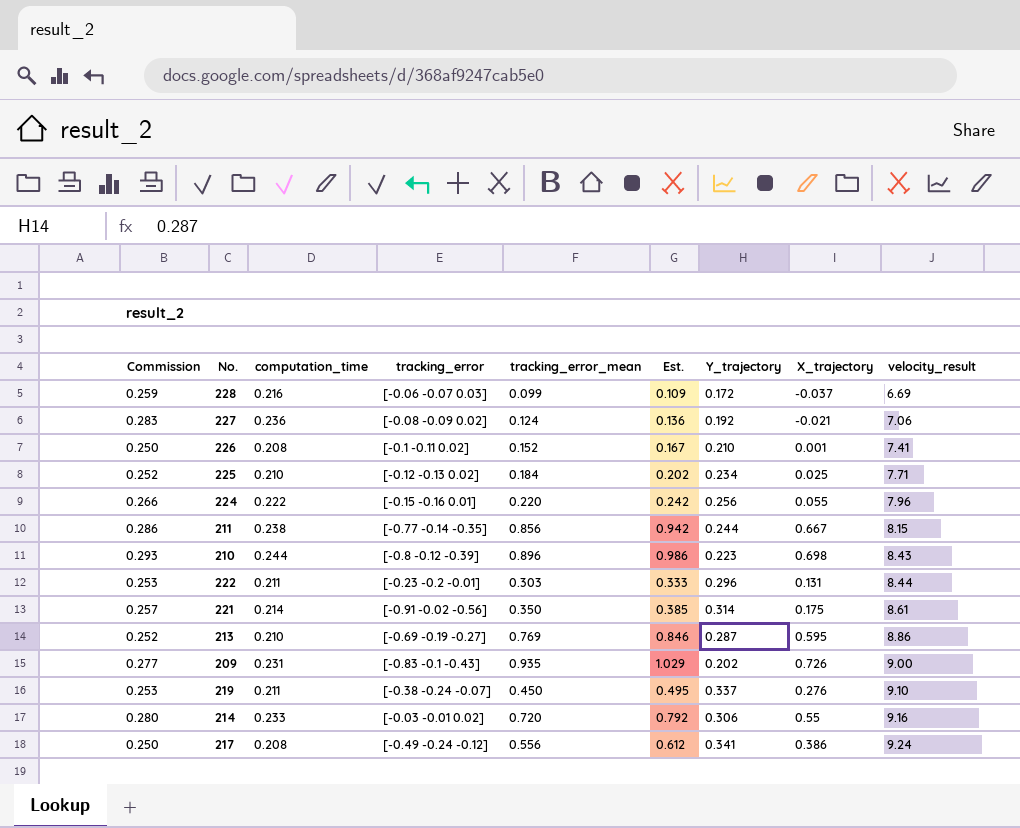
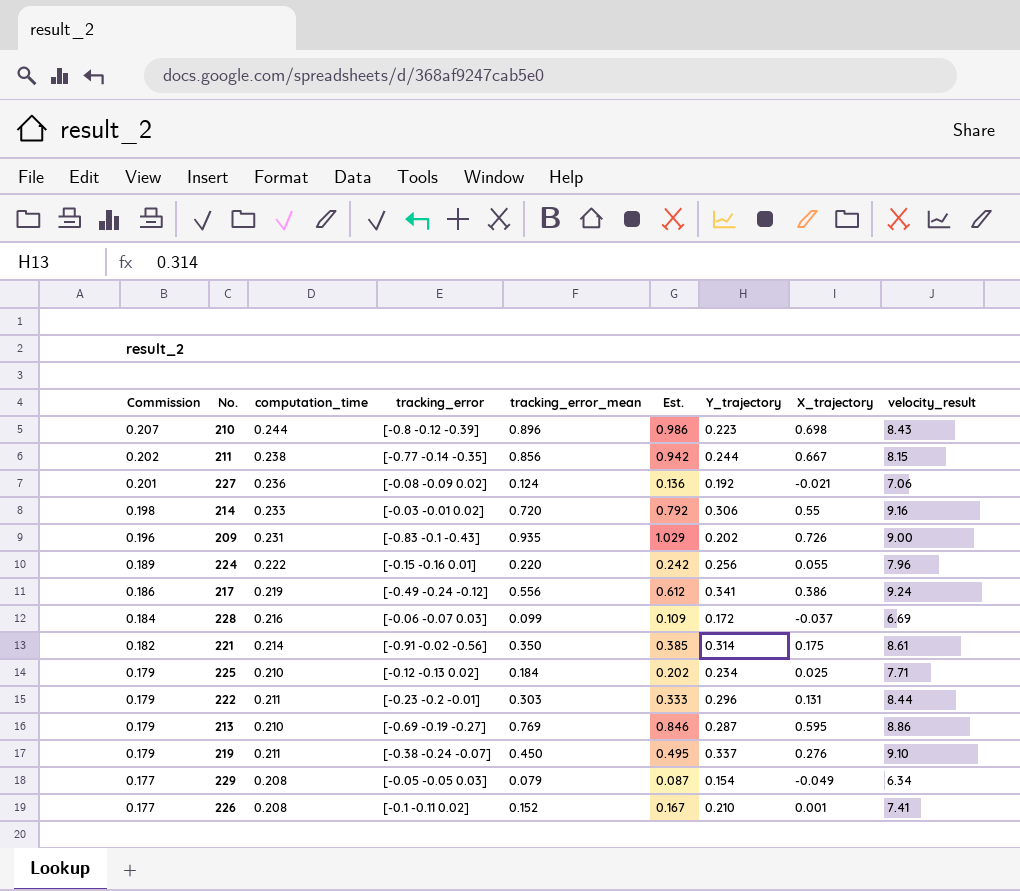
row order: velocity_result ascending -> Commission descending
column Commission | formula: [computation_time] * 1.2 -> [computation_time] * 0.85
217 | computation_time: 0.208 -> 0.219
row 229: none -> 0.177 | 0.208 | [-0.05 -0.05 0.03] | 0.079 | 0.087 | 0.154 | -0.049 | 6.34

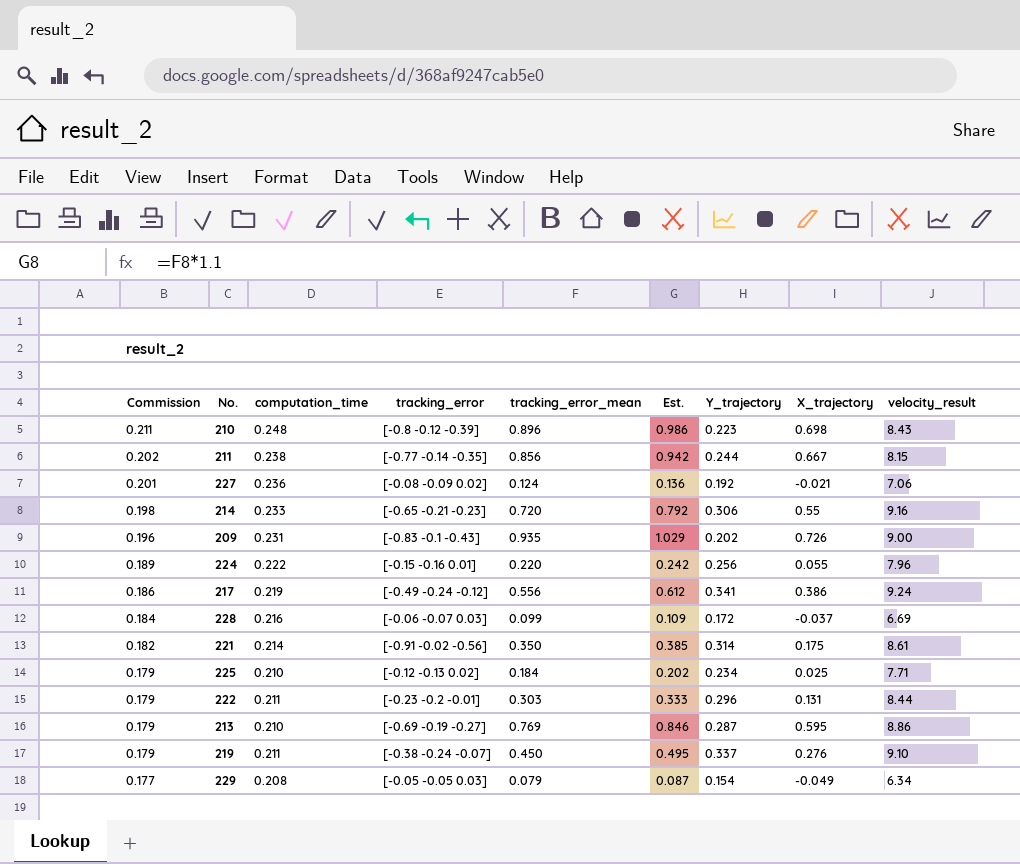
row 226: 0.177 | 0.208 | [-0.1 -0.11 0.02] | 0.152 | 0.167 | 0.210 | 0.001 | 7.41 -> none
210 | Commission: 0.207 -> 0.211
210 | computation_time: 0.244 -> 0.248
214 | tracking_error: [-0.03 -0.01 0.02] -> [-0.65 -0.21 -0.23]

